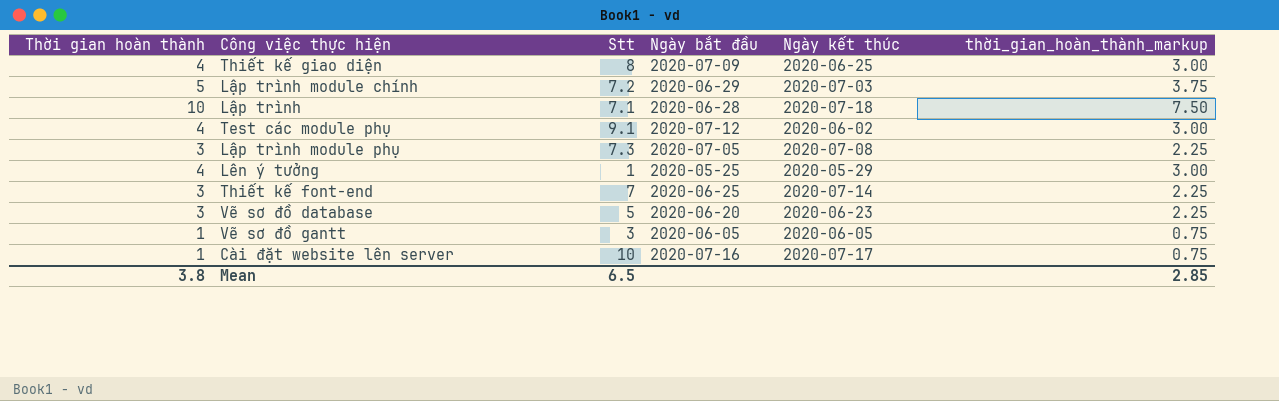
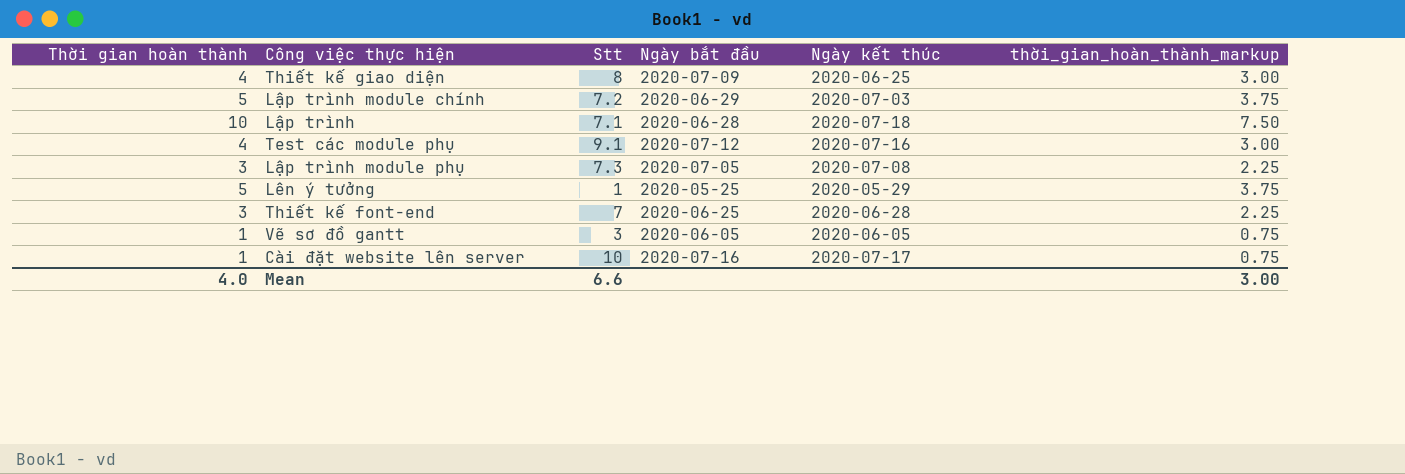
row Vẽ sơ đồ database: 3 | 5 | 2020-06-20 | 2020-06-23 | 2.25 -> none
Test các module phụ | Ngày kết thúc: 2020-06-02 -> 2020-07-16
Lên ý tưởng | Thời gian hoàn thành: 4 -> 5
Lên ý tưởng | thời_gian_hoàn_thành_markup: 3.00 -> 3.75
Thiết kế font-end | Ngày kết thúc: 2020-07-14 -> 2020-06-28
Mean | Thời gian hoàn thành: 3.8 -> 4.0
Mean | Stt: 6.5 -> 6.6
Mean | thời_gian_hoàn_thành_markup: 2.85 -> 3.00

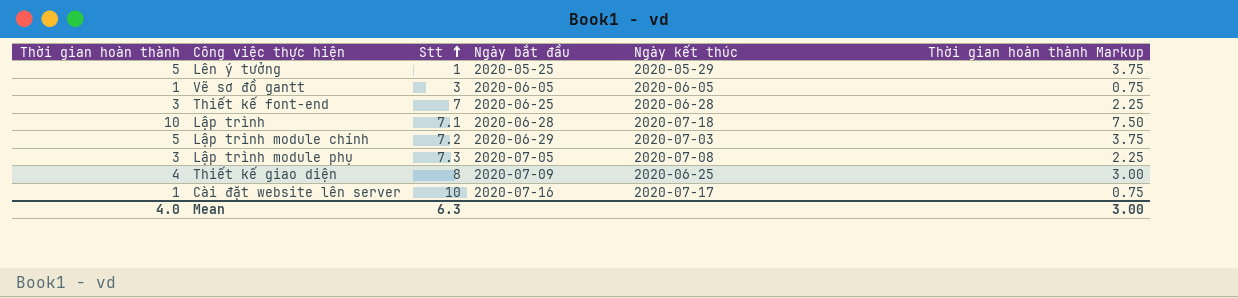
row order: none -> Stt ascending
column name: thời_gian_hoàn_thành_markup -> Thời gian hoàn thành Markup
row Test các module phụ: 4 | 9.1 | 2020-07-12 | 2020-07-16 | 3.00 -> none
Mean | Stt: 6.6 -> 6.3

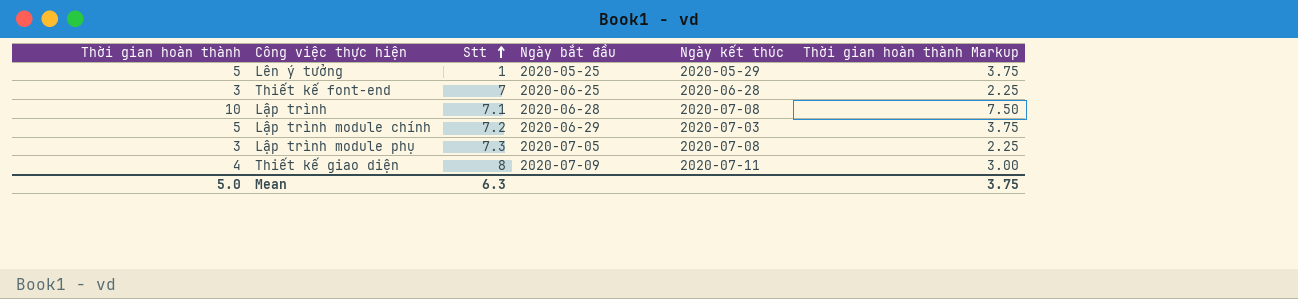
row Vẽ sơ đồ gantt: 1 | 3 | 2020-06-05 | 2020-06-05 | 0.75 -> none
row Cài đặt website lên server: 1 | 10 | 2020-07-16 | 2020-07-17 | 0.75 -> none
Lập trình | Ngày kết thúc: 2020-07-18 -> 2020-07-08
Thiết kế giao diện | Ngày kết thúc: 2020-06-25 -> 2020-07-11
Mean | Thời gian hoàn thành: 4.0 -> 5.0
Mean | Thời gian hoàn thành Markup: 3.00 -> 3.75

